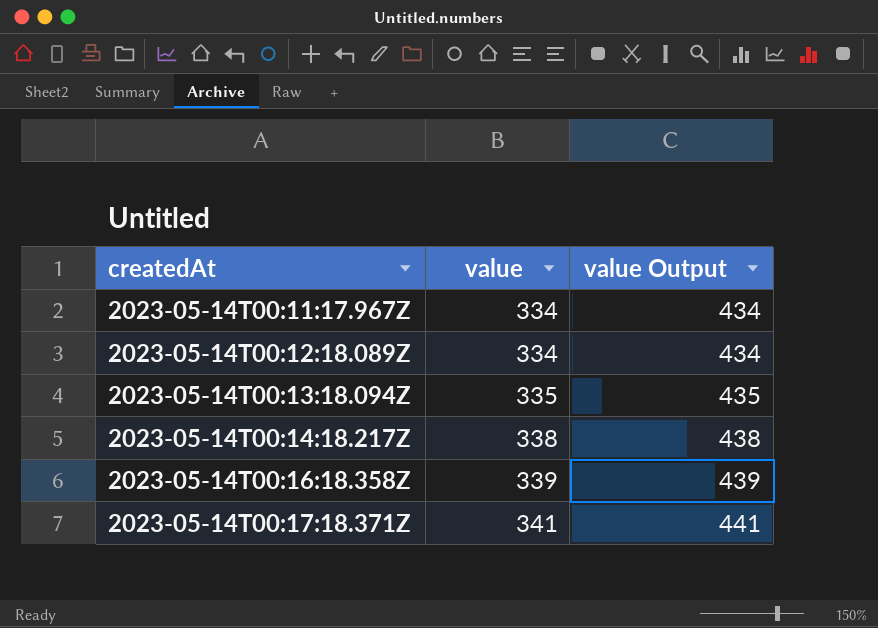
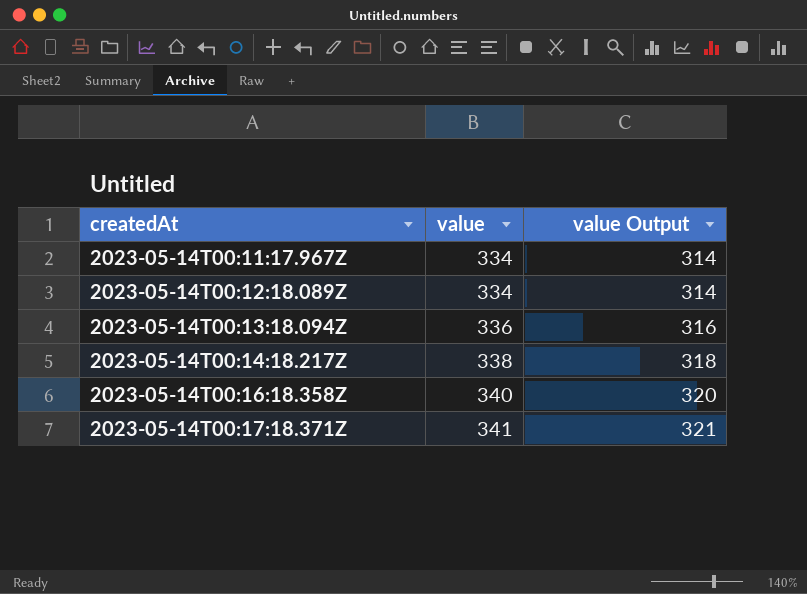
column value Output | formula: [value] + 100 -> [value] - 20
2023-05-14T00:13:18.094Z | value: 335 -> 336
2023-05-14T00:16:18.358Z | value: 339 -> 340

